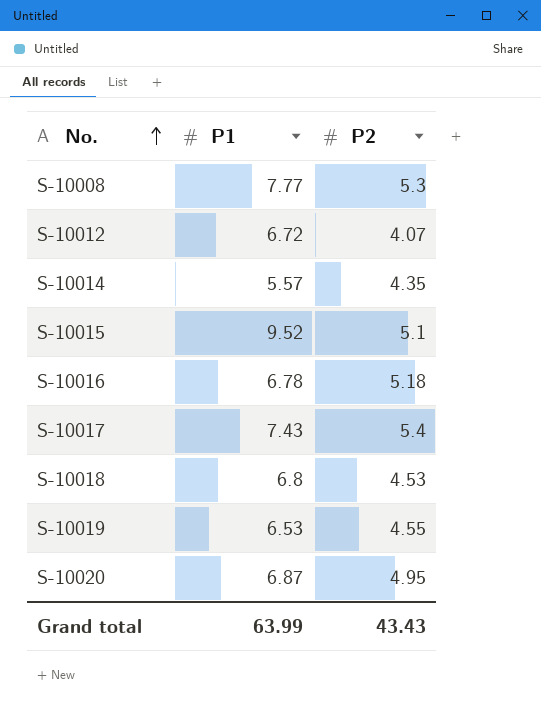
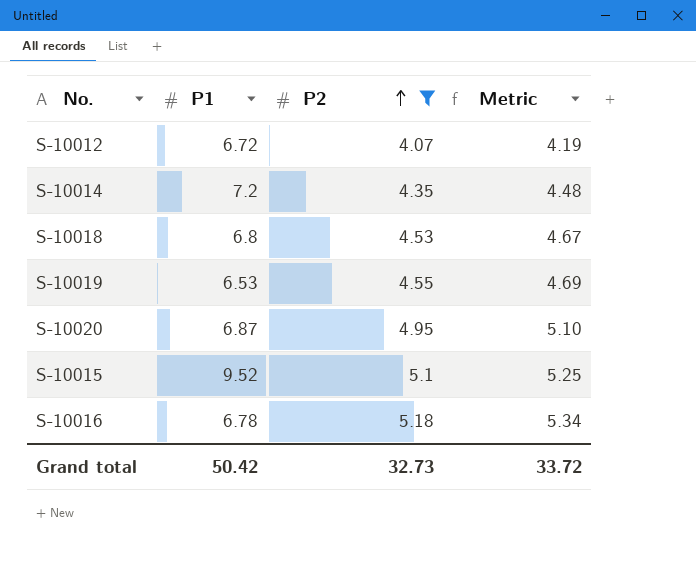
filter: none -> P2 <= 5.18
row order: No. ascending -> P2 ascending
column Metric | formula: none -> [P2] * 1.03
S-10014 | P1: 5.57 -> 7.2
Grand total | P1: 63.99 -> 50.42
Grand total | P2: 43.43 -> 32.73

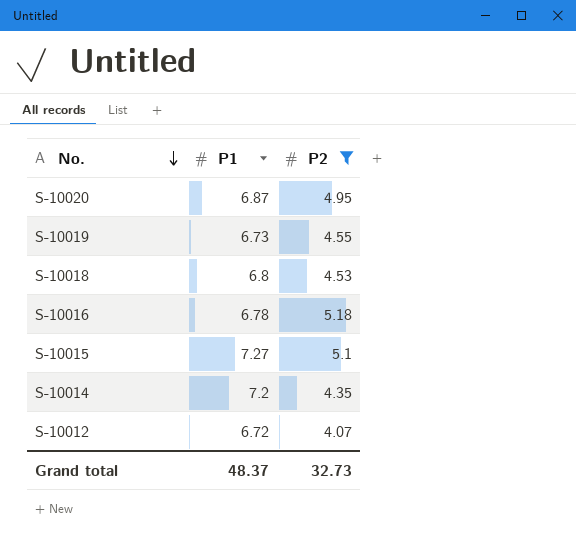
row order: P2 ascending -> No. descending
column Metric | formula: [P2] * 1.03 -> none
S-10019 | P1: 6.53 -> 6.73
S-10015 | P1: 9.52 -> 7.27
Grand total | P1: 50.42 -> 48.37

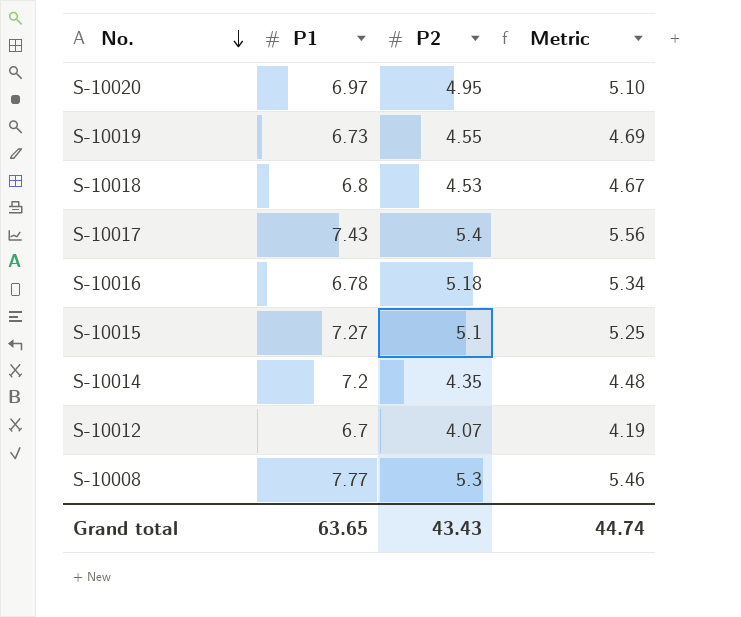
filter: P2 <= 5.18 -> none
column Metric | formula: none -> [P2] * 1.03
S-10020 | P1: 6.87 -> 6.97
S-10012 | P1: 6.72 -> 6.7
Grand total | P1: 48.37 -> 63.65
Grand total | P2: 32.73 -> 43.43

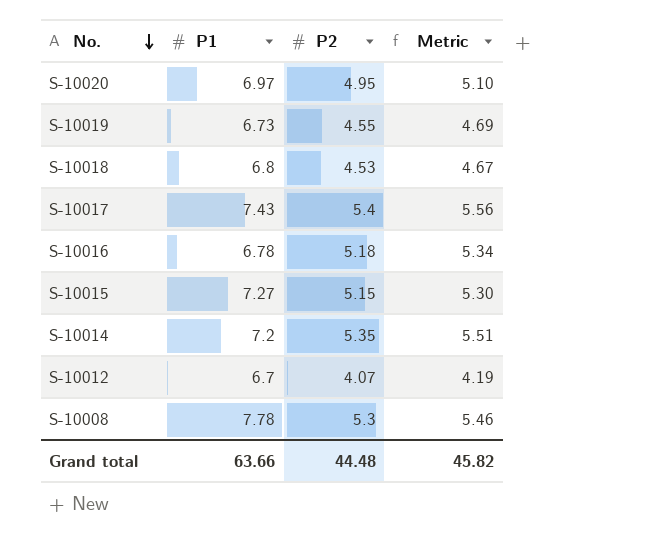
S-10015 | P2: 5.1 -> 5.15
S-10015 | Metric: 5.25 -> 5.30
S-10014 | P2: 4.35 -> 5.35
S-10014 | Metric: 4.48 -> 5.51
S-10008 | P1: 7.77 -> 7.78
Grand total | P1: 63.65 -> 63.66
Grand total | P2: 43.43 -> 44.48
Grand total | Metric: 44.74 -> 45.82

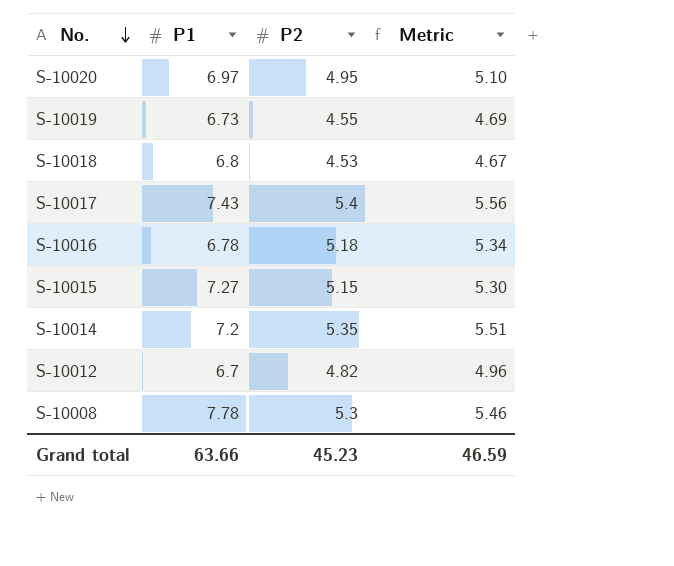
S-10012 | P2: 4.07 -> 4.82
S-10012 | Metric: 4.19 -> 4.96
Grand total | P2: 44.48 -> 45.23
Grand total | Metric: 45.82 -> 46.59

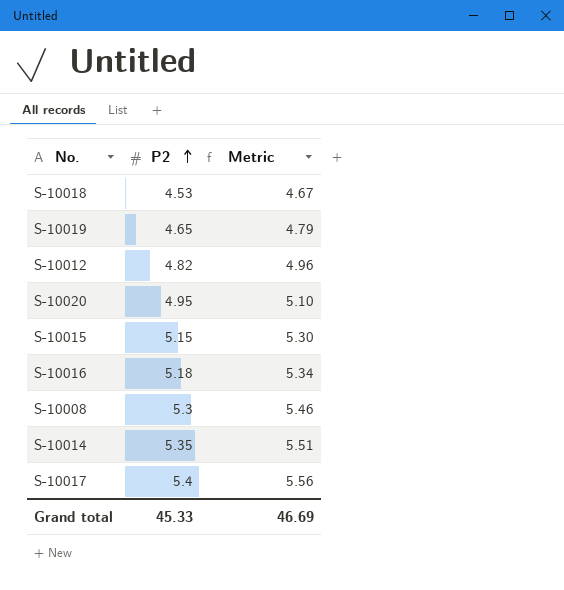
row order: No. descending -> P2 ascending
column P1 | position: 2 -> none
S-10019 | P2: 4.55 -> 4.65
S-10019 | Metric: 4.69 -> 4.79
Grand total | P2: 45.23 -> 45.33
Grand total | Metric: 46.59 -> 46.69

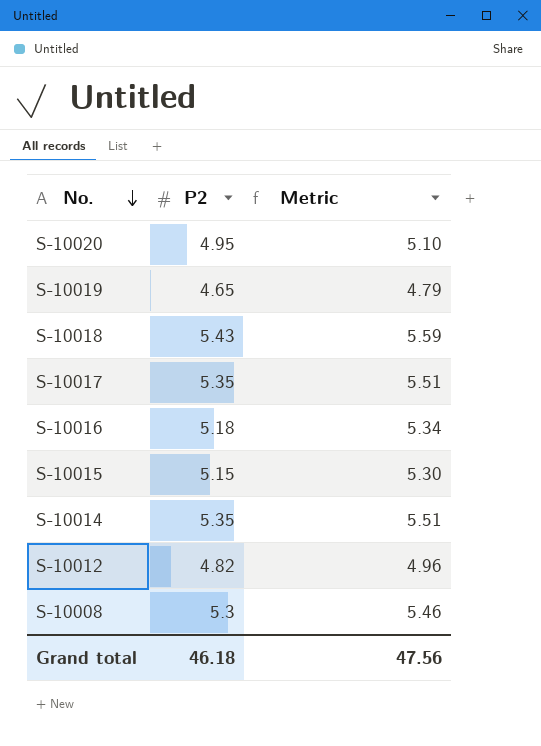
row order: P2 ascending -> No. descending
S-10018 | P2: 4.53 -> 5.43
S-10018 | Metric: 4.67 -> 5.59
S-10017 | P2: 5.4 -> 5.35
S-10017 | Metric: 5.56 -> 5.51
Grand total | P2: 45.33 -> 46.18
Grand total | Metric: 46.69 -> 47.56

